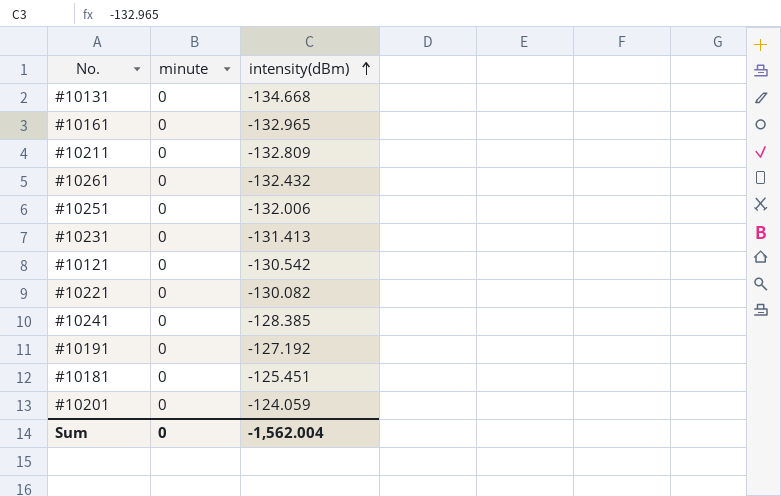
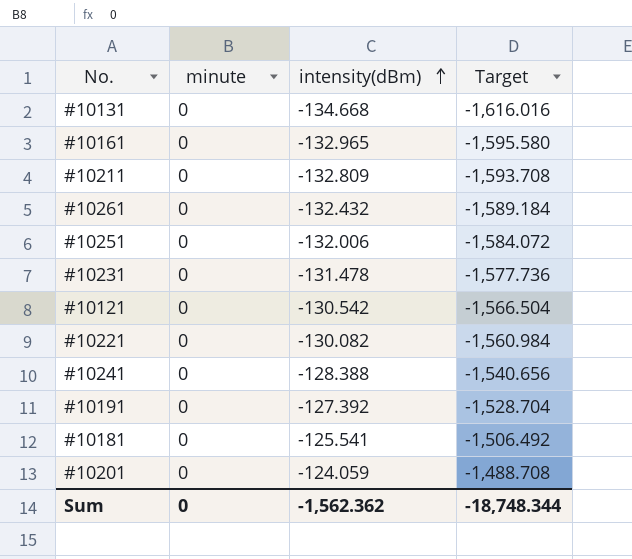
column Target | formula: none -> [intensity(dBm)] * 12
#10231 | intensity(dBm): -131.413 -> -131.478
#10241 | intensity(dBm): -128.385 -> -128.388
#10191 | intensity(dBm): -127.192 -> -127.392
#10181 | intensity(dBm): -125.451 -> -125.541
Sum | intensity(dBm): -1,562.004 -> -1,562.362

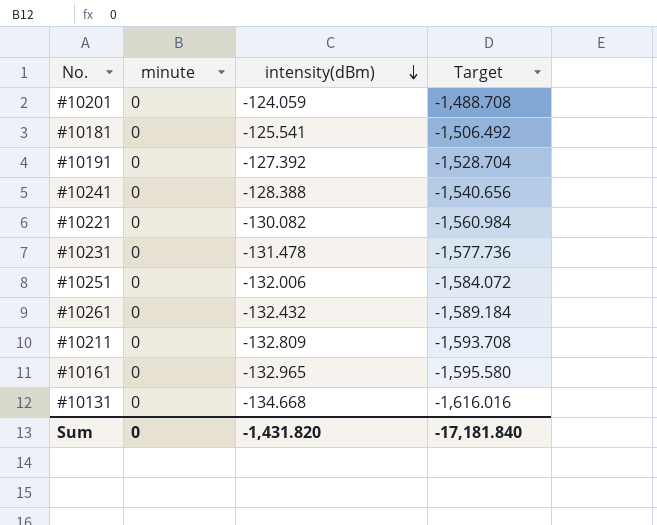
row order: intensity(dBm) ascending -> intensity(dBm) descending
row #10121: 0 | -130.542 | -1,566.504 -> none
Sum | intensity(dBm): -1,562.362 -> -1,431.820
Sum | Target: -18,748.344 -> -17,181.840

